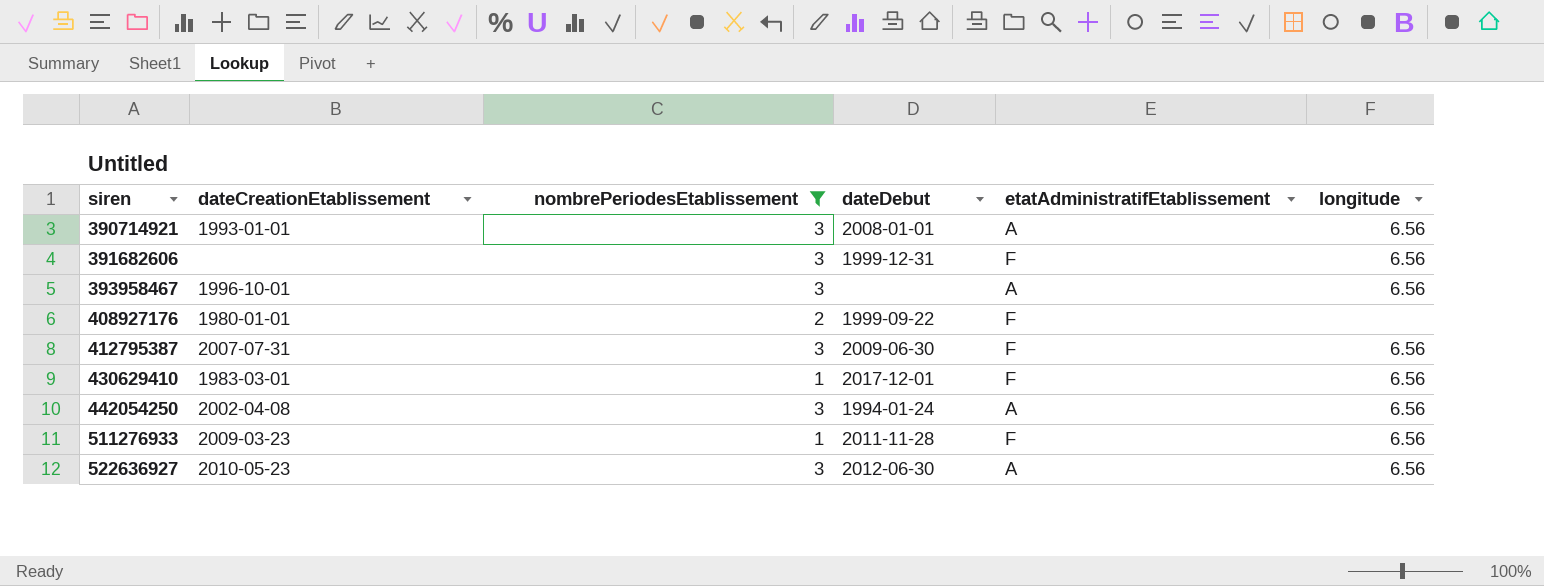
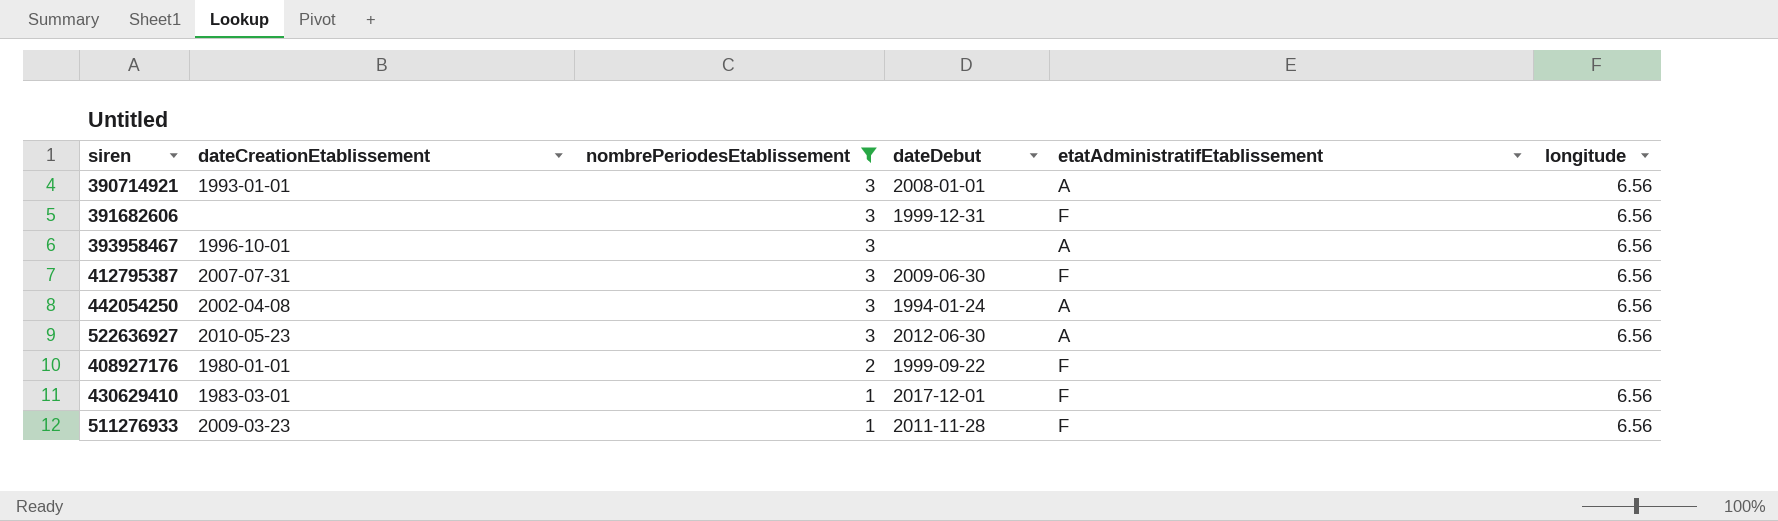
row order: siren ascending -> nombrePeriodesEtablissement descending

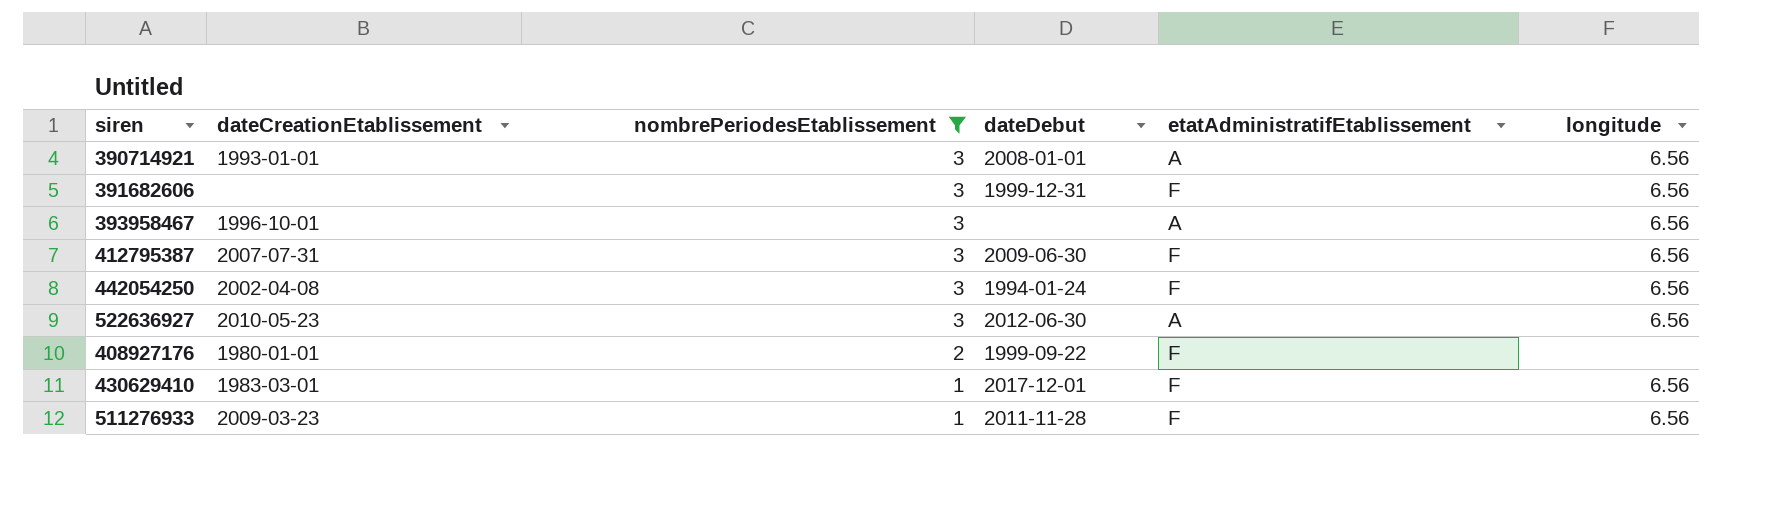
442054250 | etatAdministratifEtablissement: A -> F

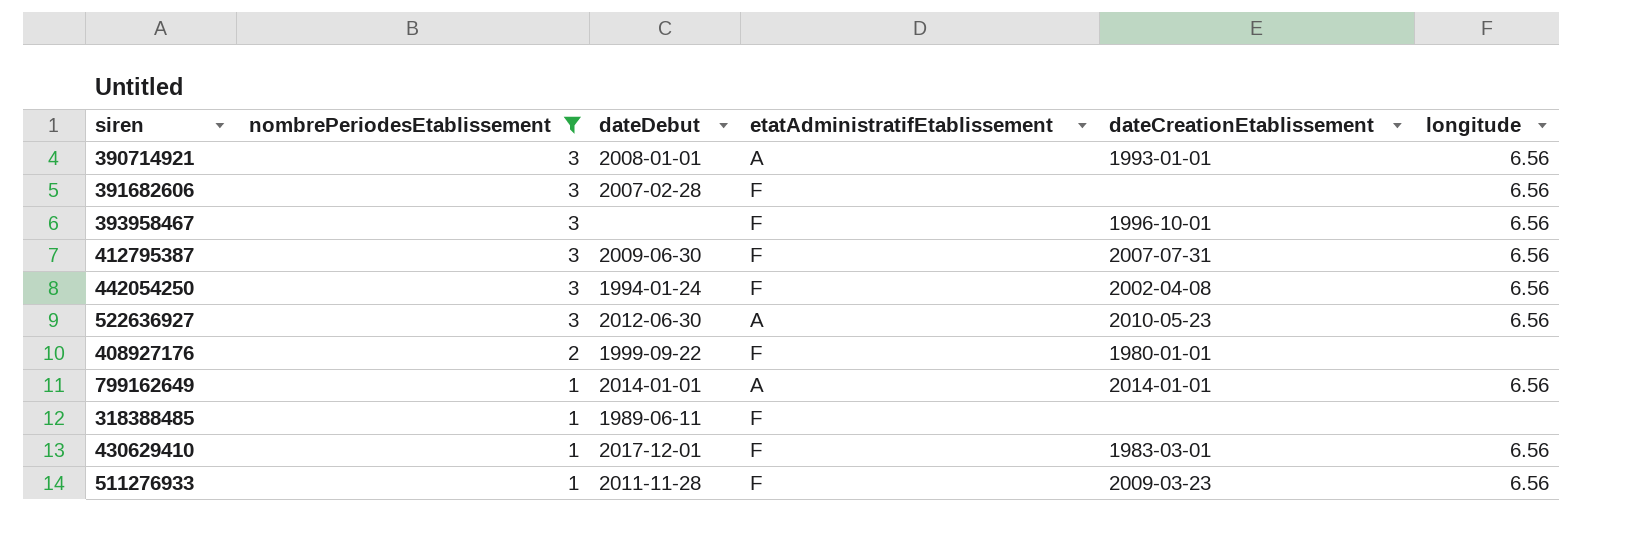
column dateCreationEtablissement | position: 2 -> 5
391682606 | dateDebut: 1999-12-31 -> 2007-02-28
393958467 | etatAdministratifEtablissement: A -> F
row 799162649: none -> 1 | 2014-01-01 | A | 2014-01-01 | 6.56
row 318388485: none -> 1 | 1989-06-11 | F | none | none

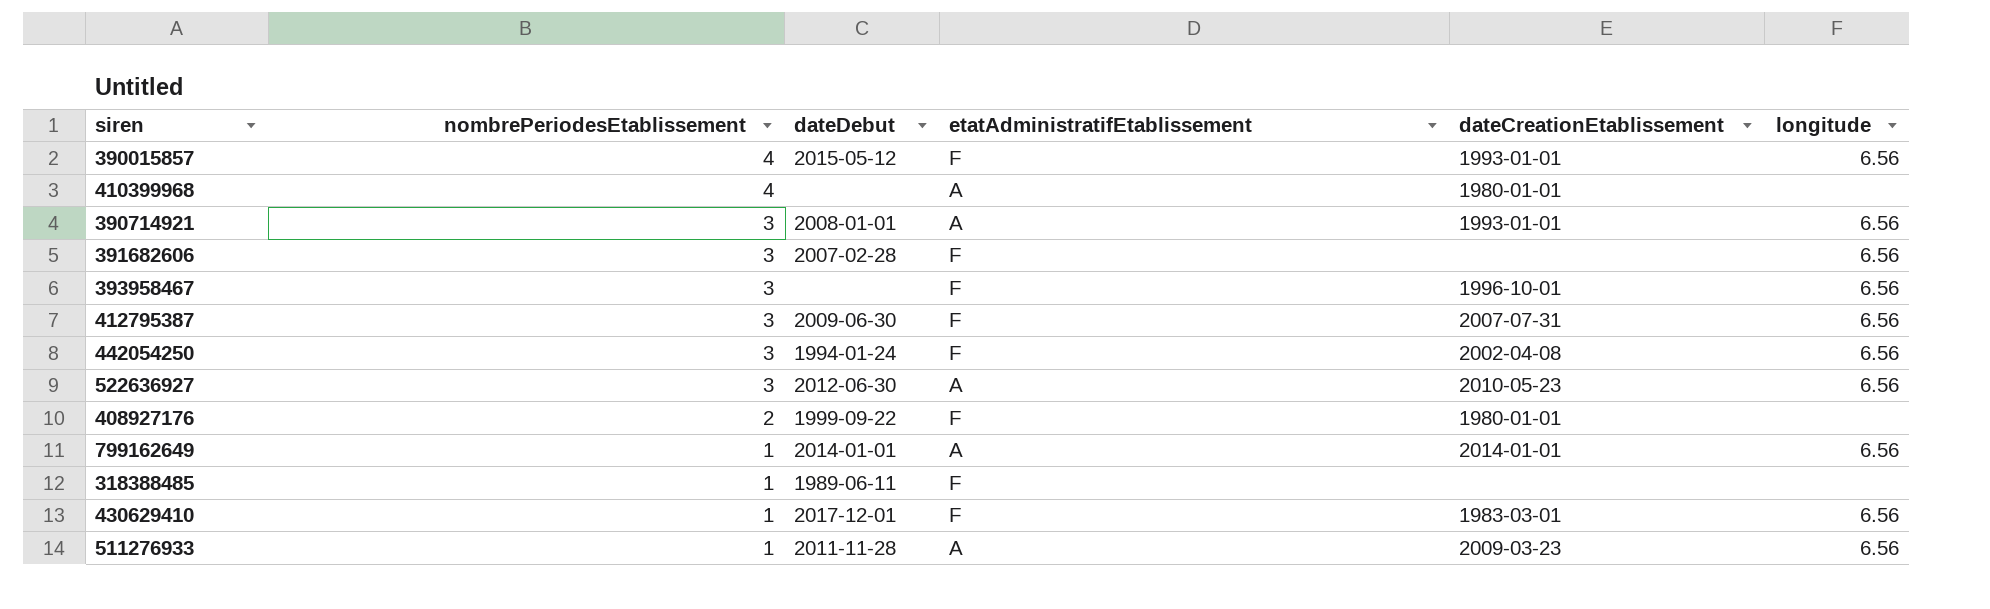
filter: nombrePeriodesEtablissement != 4 -> none
511276933 | etatAdministratifEtablissement: F -> A

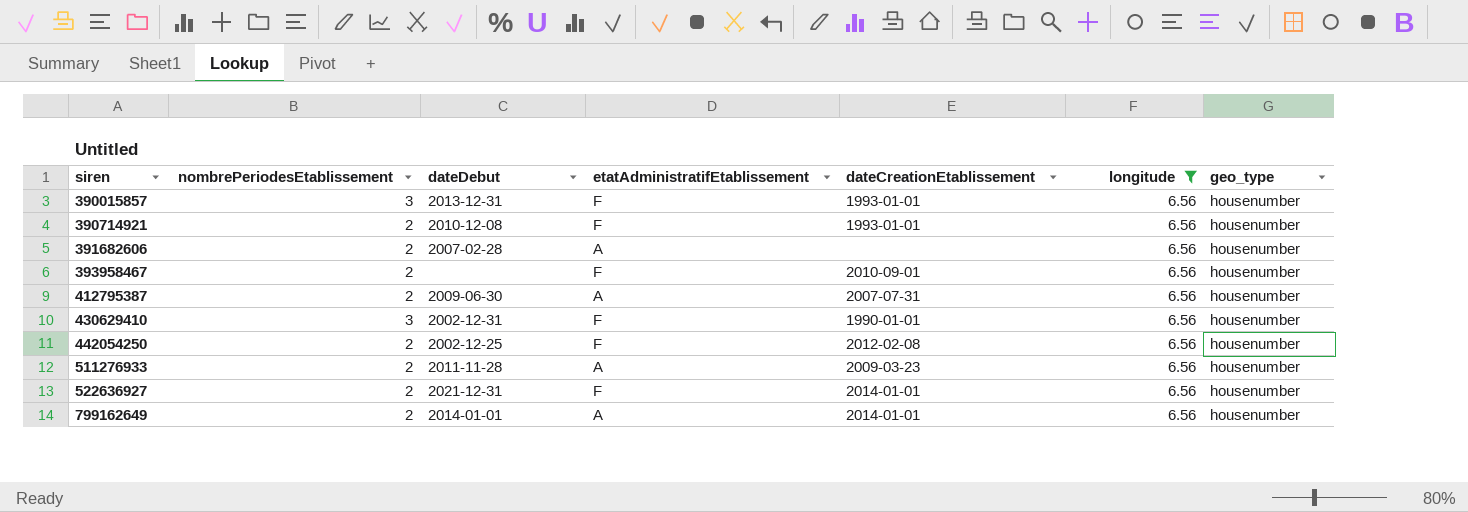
filter: none -> longitude = 6.56
row order: nombrePeriodesEtablissement descending -> siren ascending
column geo_type | position: none -> 7
390015857 | nombrePeriodesEtablissement: 4 -> 3
390015857 | dateDebut: 2015-05-12 -> 2013-12-31
390714921 | nombrePeriodesEtablissement: 3 -> 2
390714921 | dateDebut: 2008-01-01 -> 2010-12-08
390714921 | etatAdministratifEtablissement: A -> F
391682606 | nombrePeriodesEtablissement: 3 -> 2
391682606 | etatAdministratifEtablissement: F -> A
393958467 | nombrePeriodesEtablissement: 3 -> 2
393958467 | dateCreationEtablissement: 1996-10-01 -> 2010-09-01
412795387 | nombrePeriodesEtablissement: 3 -> 2
412795387 | etatAdministratifEtablissement: F -> A
430629410 | nombrePeriodesEtablissement: 1 -> 3
430629410 | dateDebut: 2017-12-01 -> 2002-12-31
430629410 | dateCreationEtablissement: 1983-03-01 -> 1990-01-01
442054250 | nombrePeriodesEtablissement: 3 -> 2
442054250 | dateDebut: 1994-01-24 -> 2002-12-25
442054250 | dateCreationEtablissement: 2002-04-08 -> 2012-02-08
511276933 | nombrePeriodesEtablissement: 1 -> 2
522636927 | nombrePeriodesEtablissement: 3 -> 2
522636927 | dateDebut: 2012-06-30 -> 2021-12-31
522636927 | etatAdministratifEtablissement: A -> F
522636927 | dateCreationEtablissement: 2010-05-23 -> 2014-01-01
799162649 | nombrePeriodesEtablissement: 1 -> 2

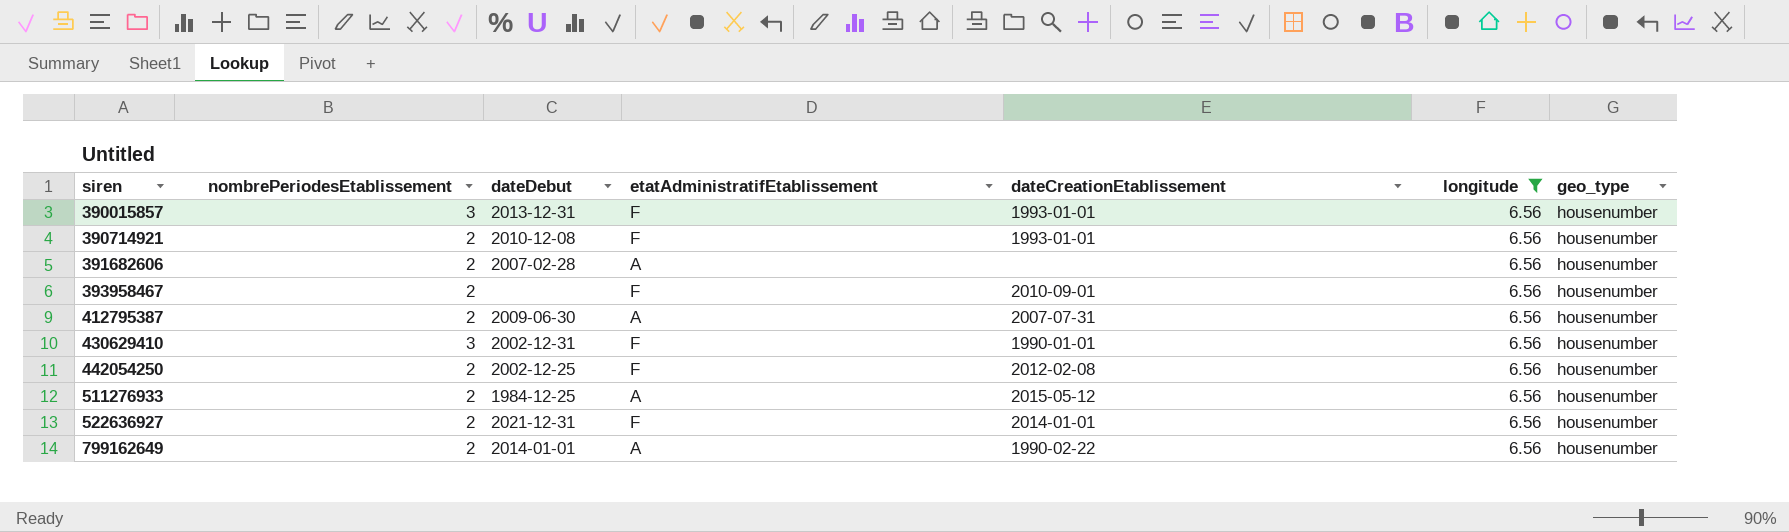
511276933 | dateDebut: 2011-11-28 -> 1984-12-25
511276933 | dateCreationEtablissement: 2009-03-23 -> 2015-05-12
799162649 | dateCreationEtablissement: 2014-01-01 -> 1990-02-22

